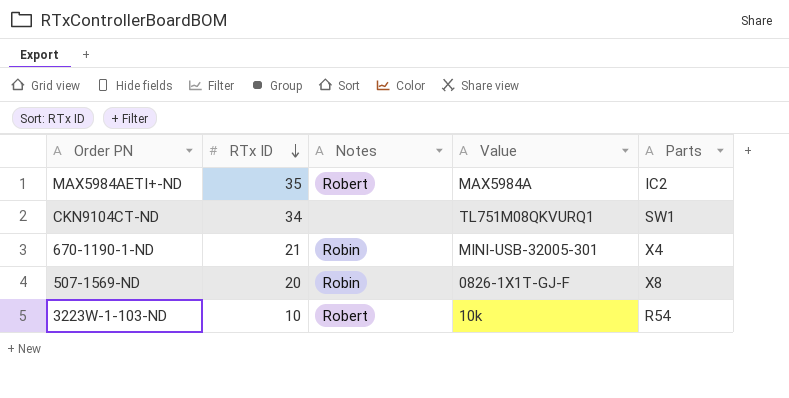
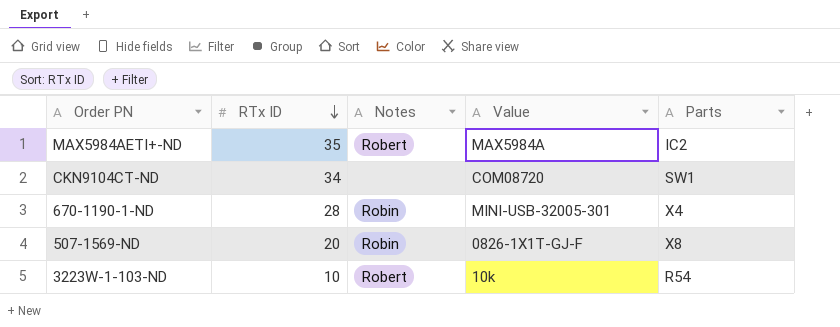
CKN9104CT-ND | Value: TL751M08QKVURQ1 -> COM08720
670-1190-1-ND | RTx ID: 21 -> 28

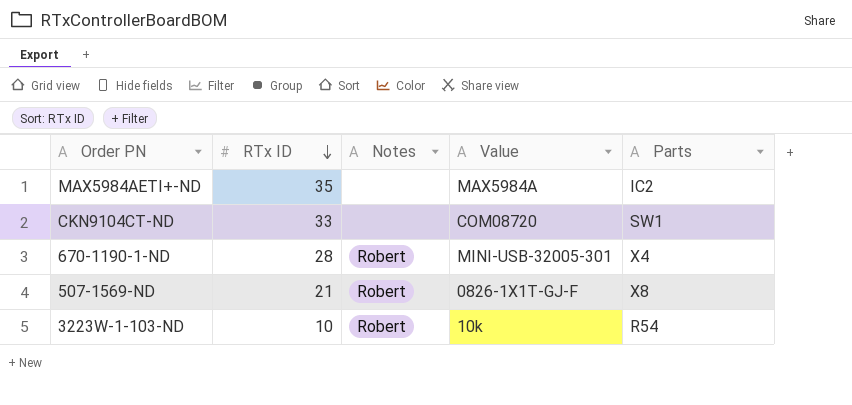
MAX5984AETI+-ND | Notes: Robert -> none
CKN9104CT-ND | RTx ID: 34 -> 33
670-1190-1-ND | Notes: Robin -> Robert
507-1569-ND | RTx ID: 20 -> 21
507-1569-ND | Notes: Robin -> Robert

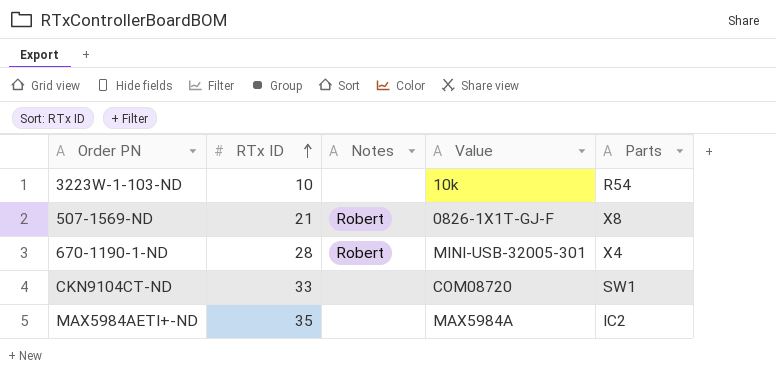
row order: RTx ID descending -> RTx ID ascending
3223W-1-103-ND | Notes: Robert -> none

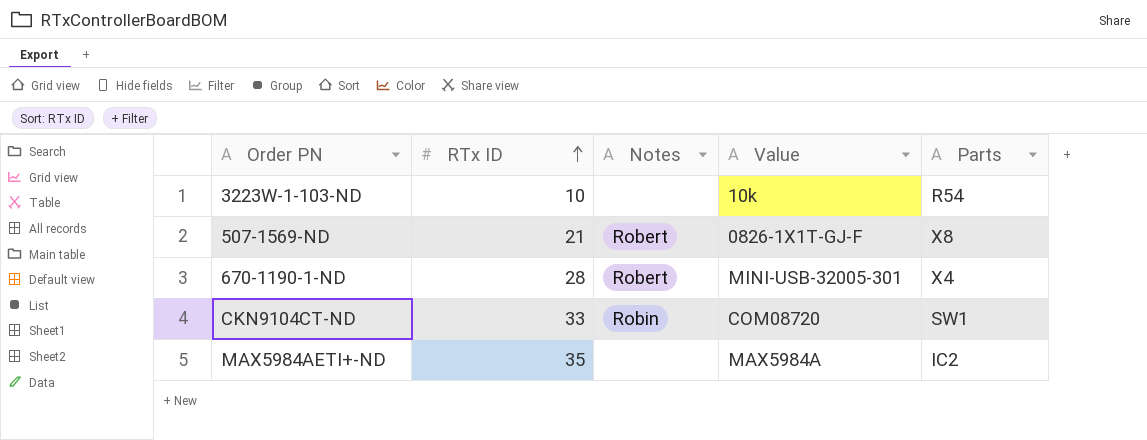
CKN9104CT-ND | Notes: none -> Robin

